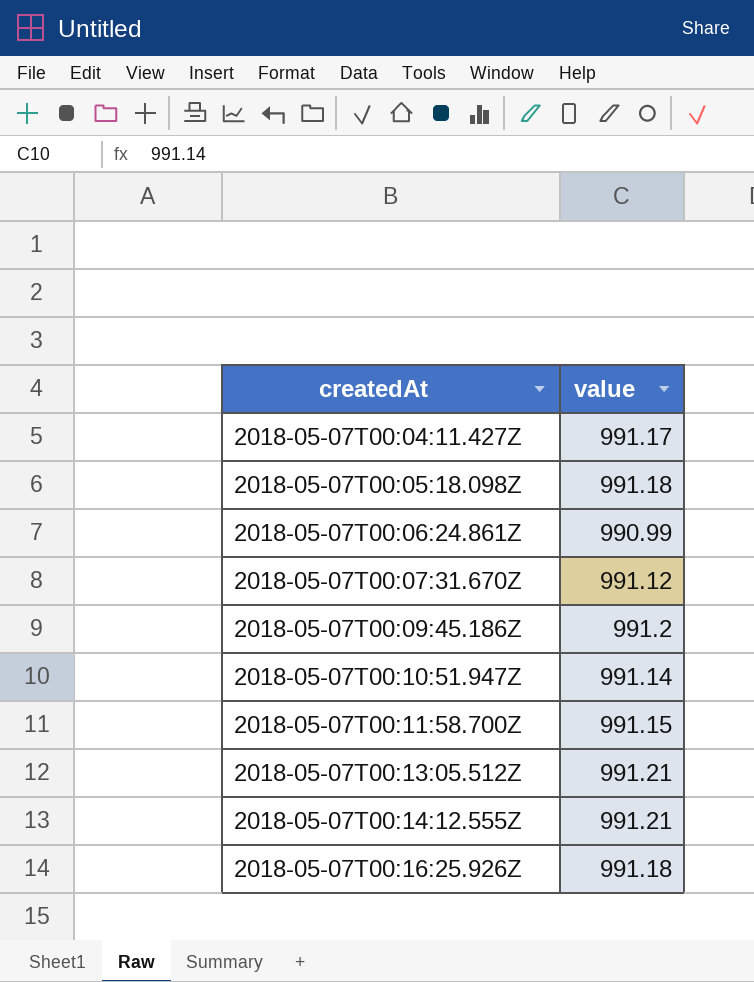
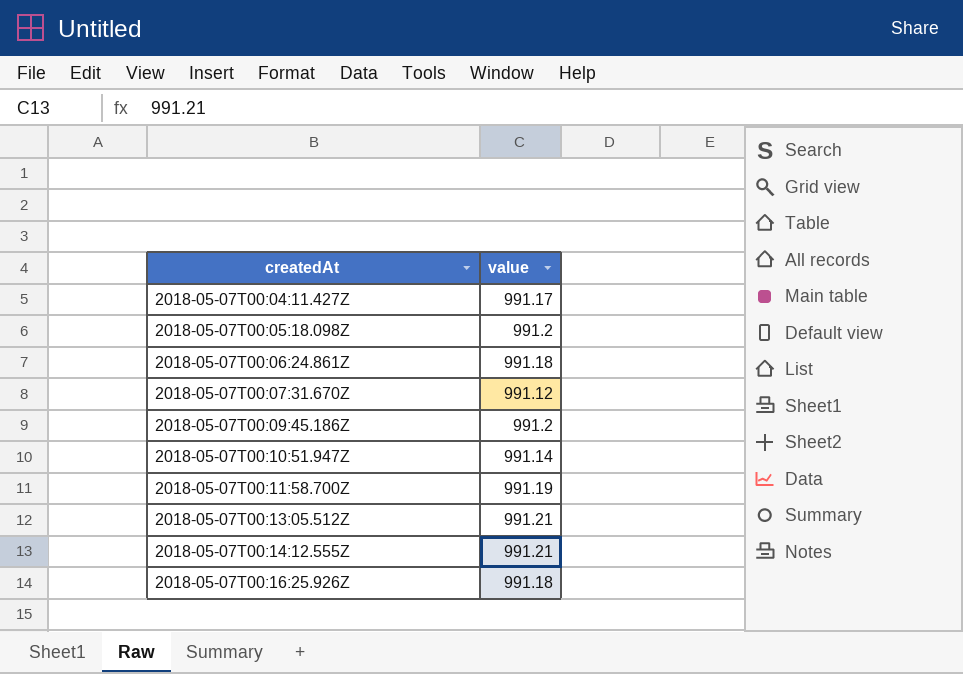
2018-05-07T00:05:18.098Z | value: 991.18 -> 991.2
2018-05-07T00:06:24.861Z | value: 990.99 -> 991.18
2018-05-07T00:11:58.700Z | value: 991.15 -> 991.19

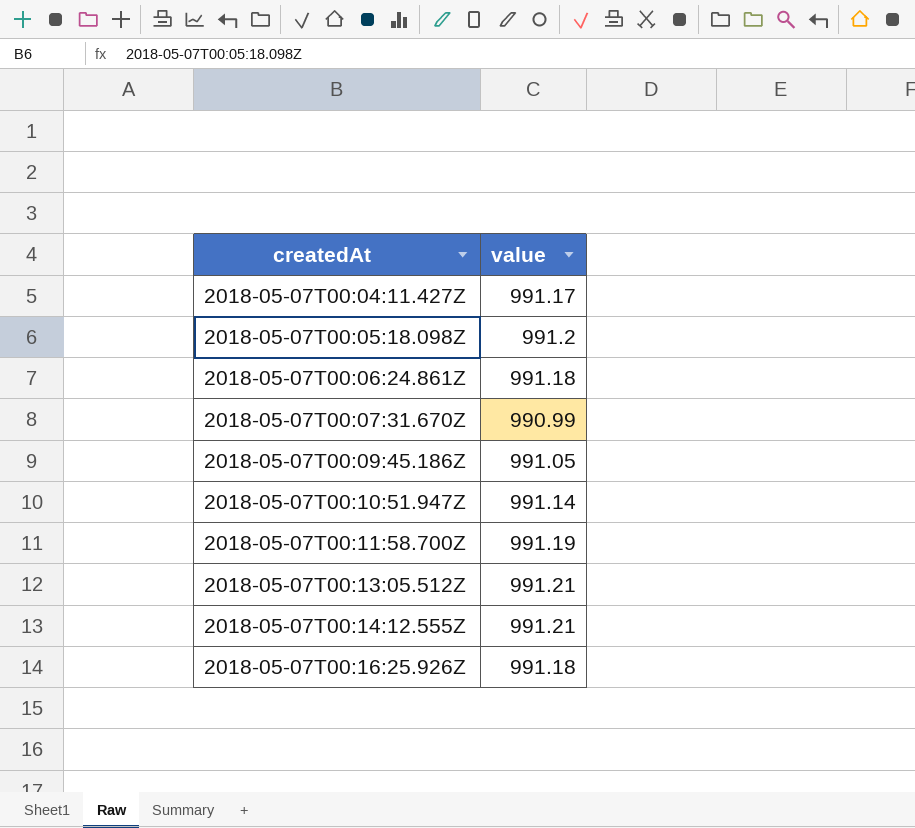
2018-05-07T00:07:31.670Z | value: 991.12 -> 990.99
2018-05-07T00:09:45.186Z | value: 991.2 -> 991.05

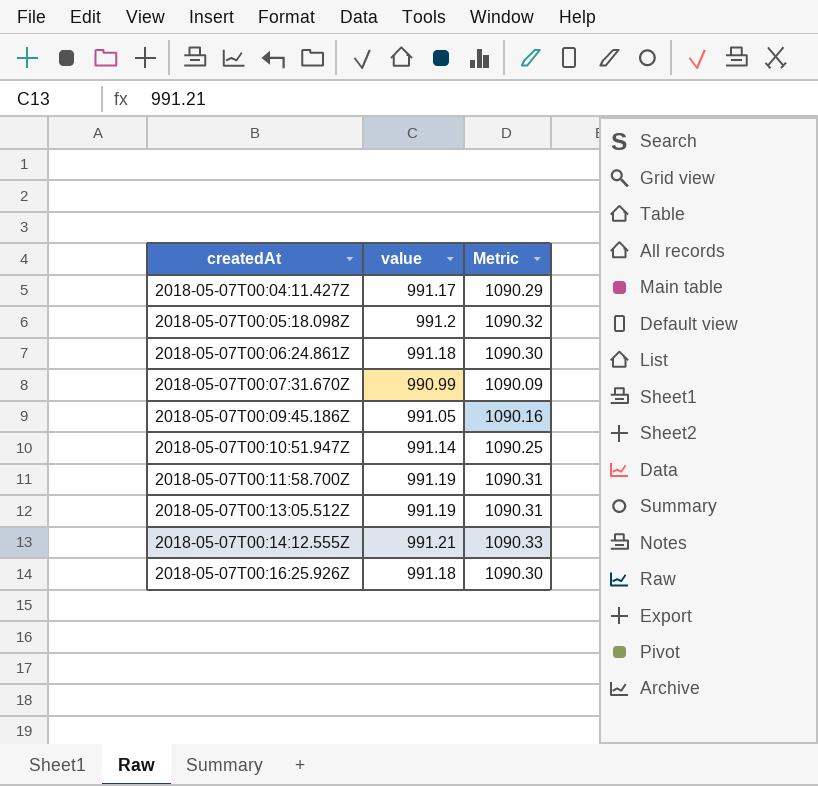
column Metric | formula: none -> [value] * 1.1
2018-05-07T00:13:05.512Z | value: 991.21 -> 991.19

